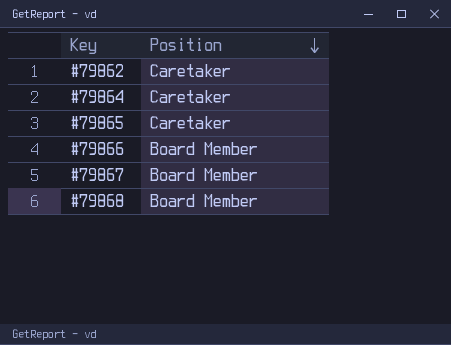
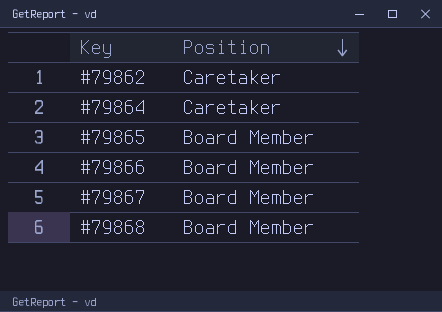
#79865 | Position: Caretaker -> Board Member

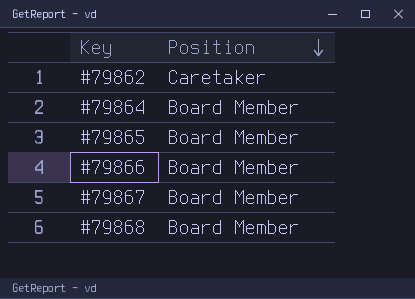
#79864 | Position: Caretaker -> Board Member

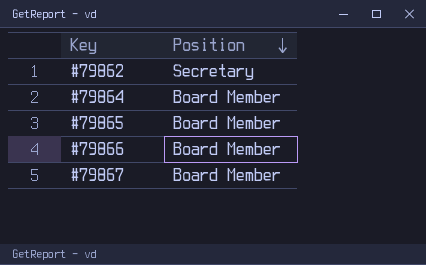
row #79868: Board Member -> none
#79862 | Position: Caretaker -> Secretary

